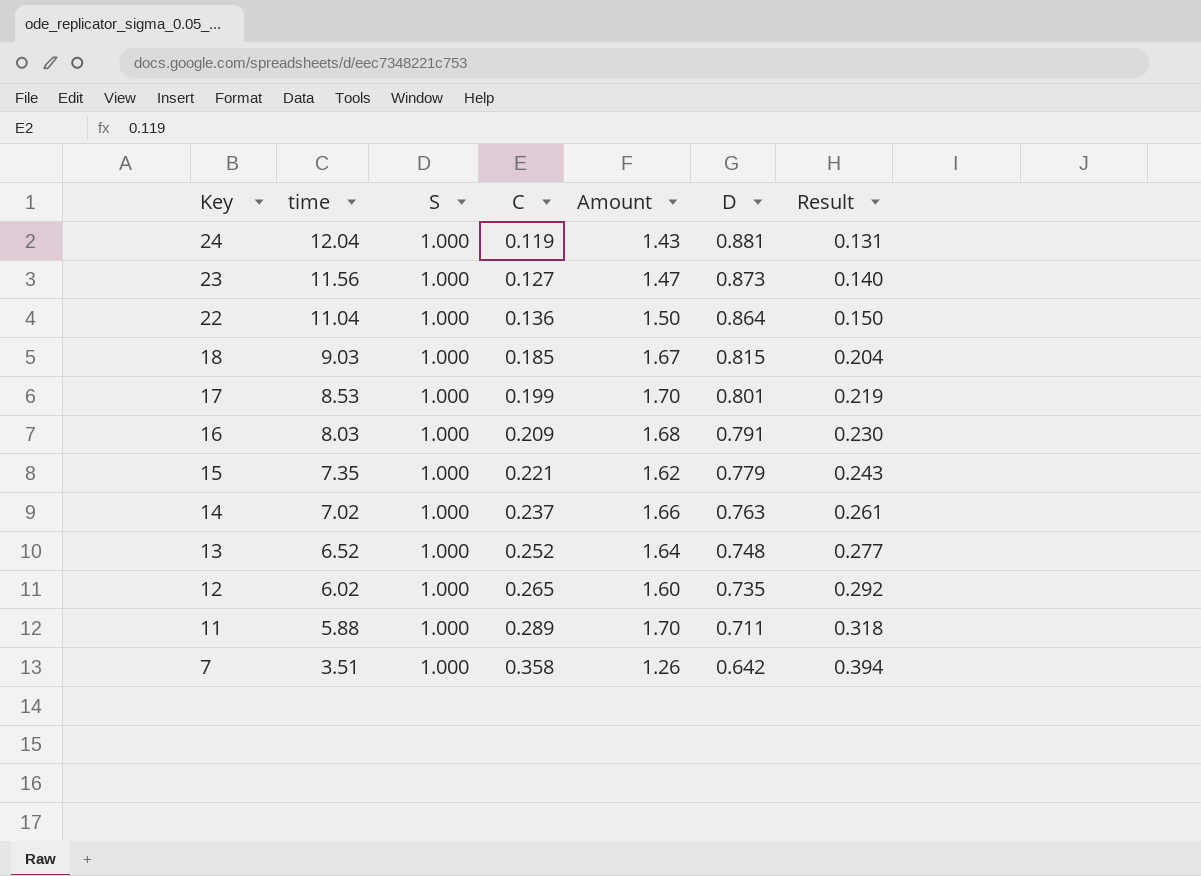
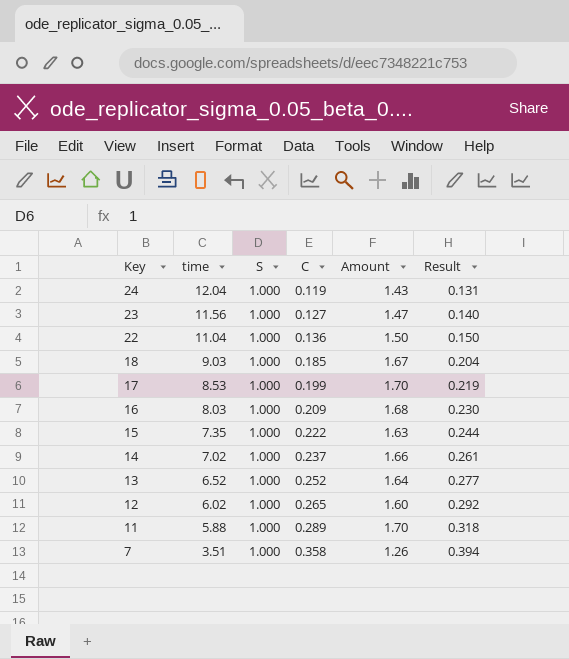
column D | formula: [S] - [C] -> none
15 | C: 0.221 -> 0.222
15 | Amount: 1.62 -> 1.63
15 | Result: 0.243 -> 0.244

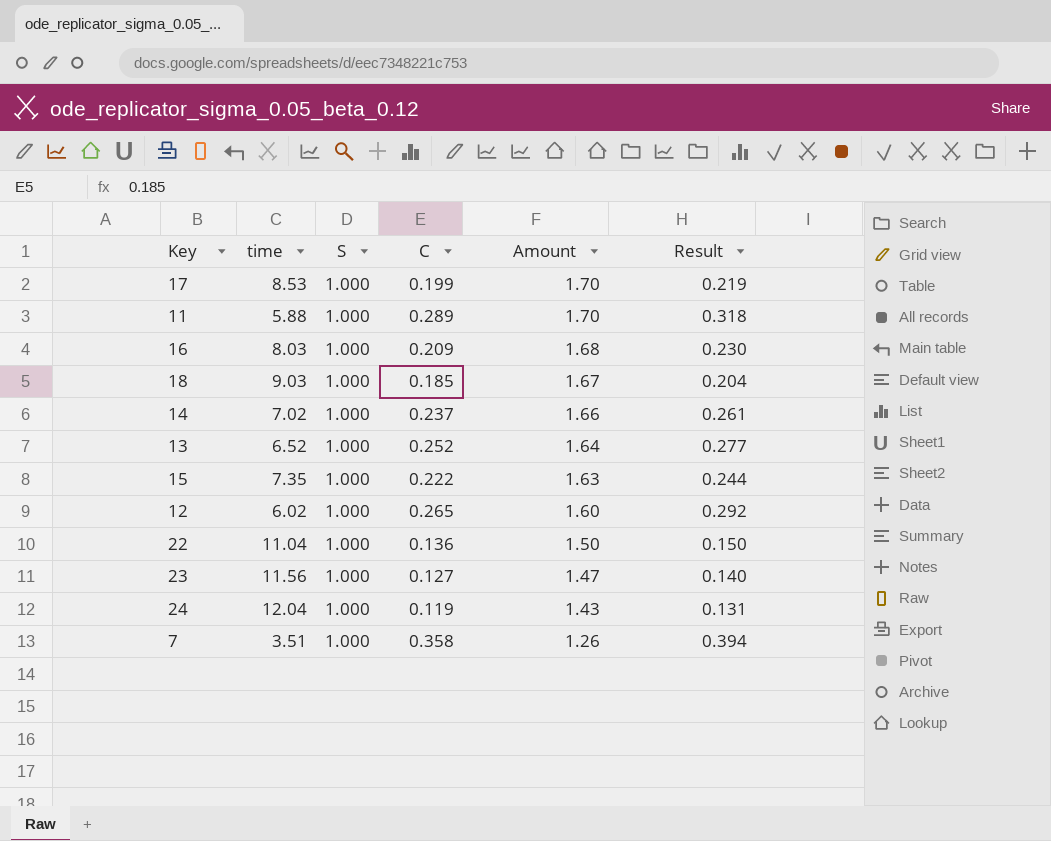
row order: Key descending -> Amount descending

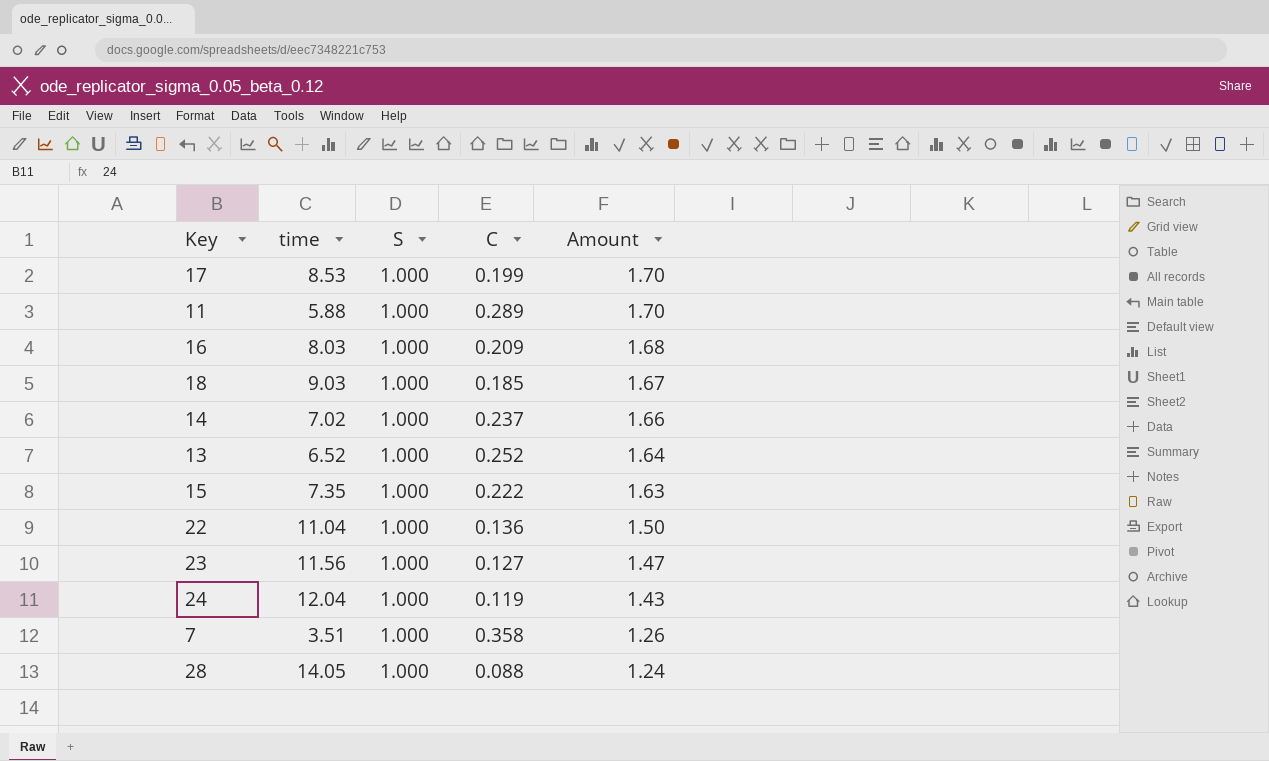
column Result | formula: [C] * 1.1 -> none
row 12: 6.02 | 1.000 | 0.265 | 1.60 | 0.292 -> none
row 28: none -> 14.05 | 1.000 | 0.088 | 1.24

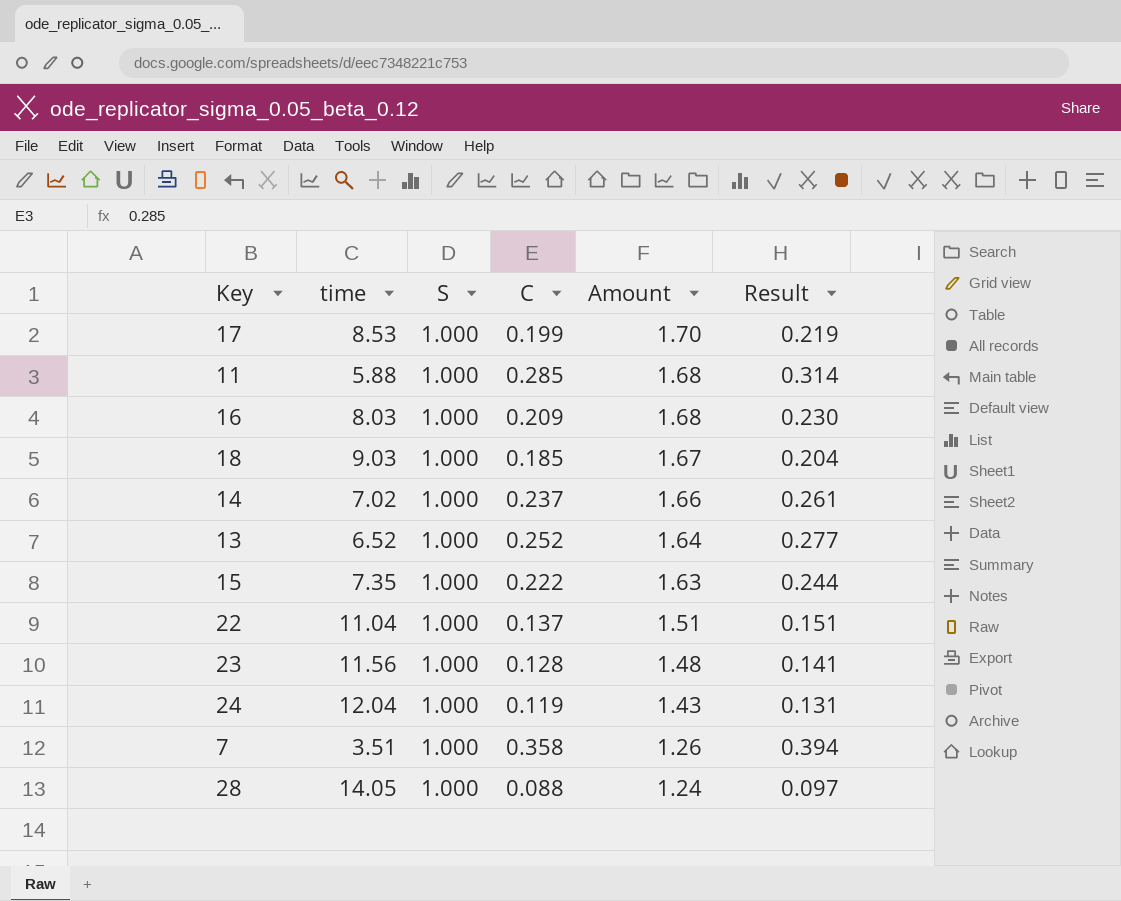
column Result | formula: none -> [C] * 1.1
11 | C: 0.289 -> 0.285
11 | Amount: 1.70 -> 1.68
22 | C: 0.136 -> 0.137
22 | Amount: 1.50 -> 1.51
23 | C: 0.127 -> 0.128
23 | Amount: 1.47 -> 1.48

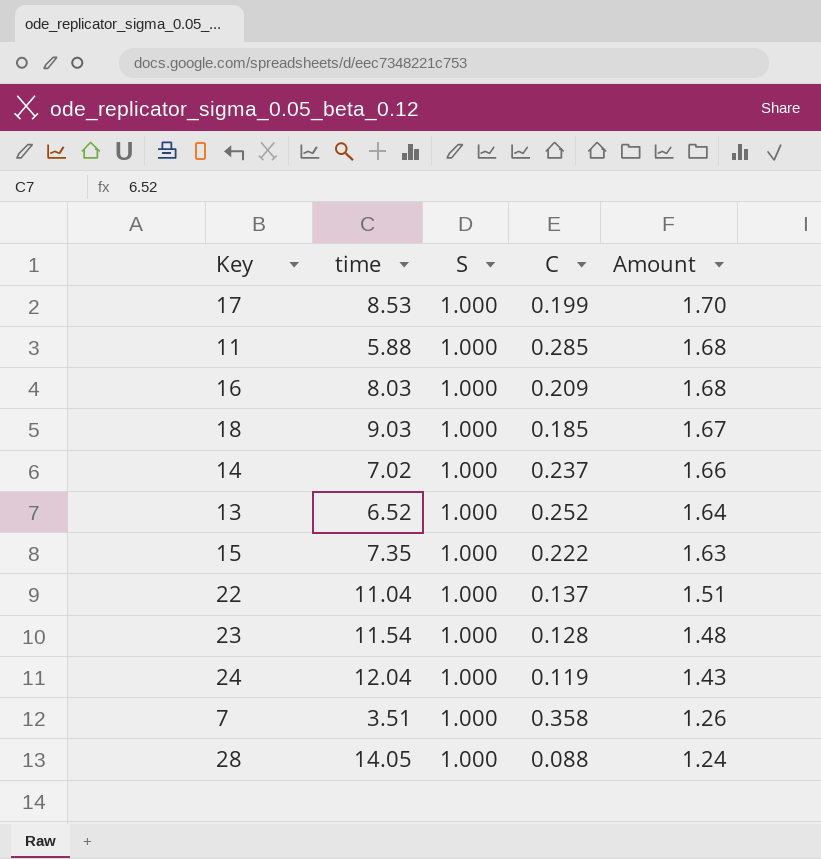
column Result | formula: [C] * 1.1 -> none
23 | time: 11.56 -> 11.54

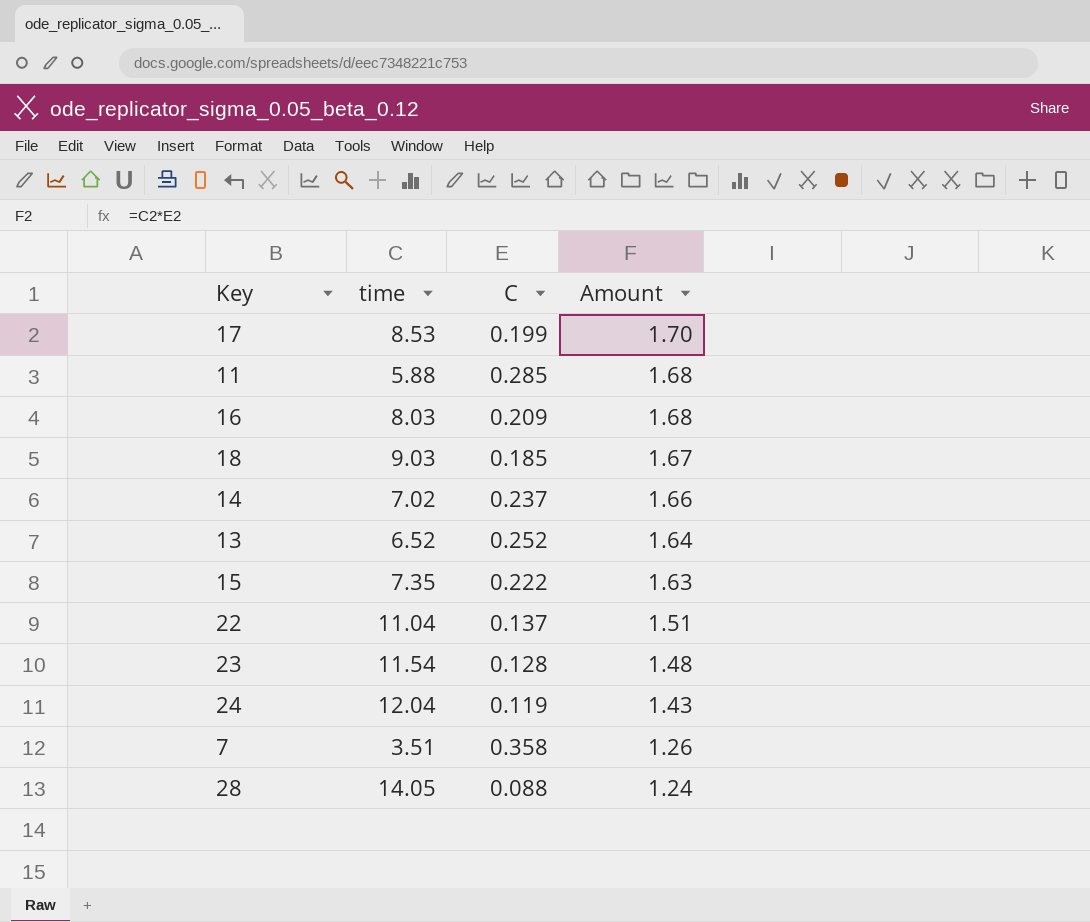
column S | position: 3 -> none

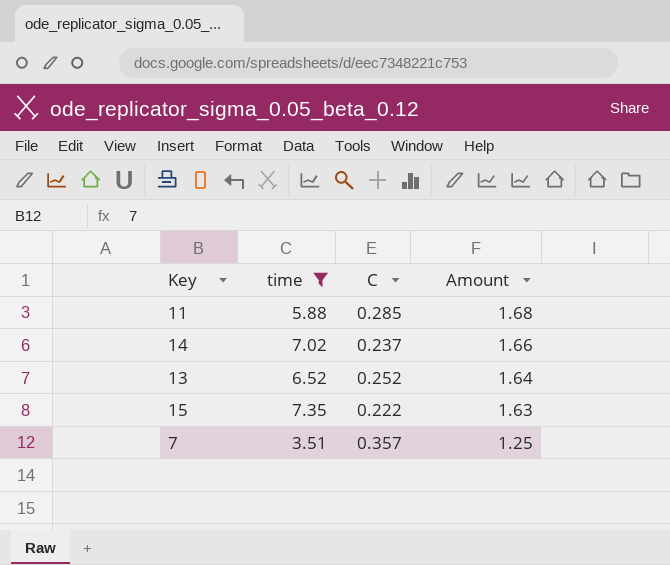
filter: none -> time <= 7.35
7 | C: 0.358 -> 0.357
7 | Amount: 1.26 -> 1.25

